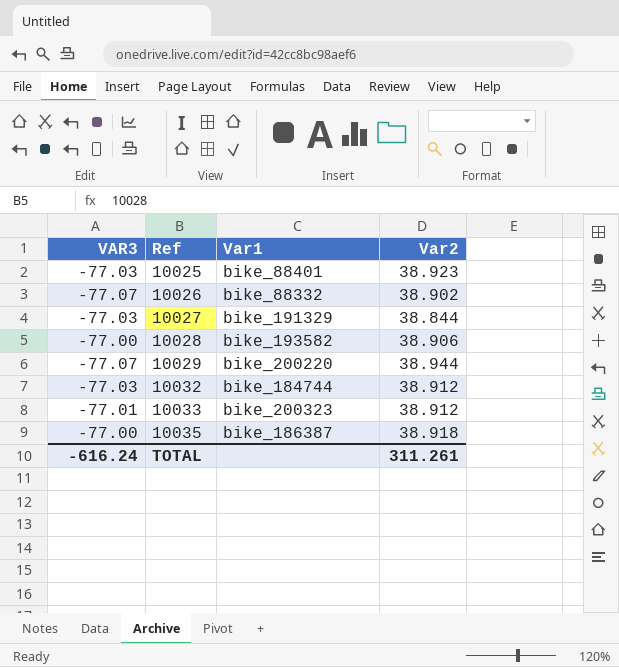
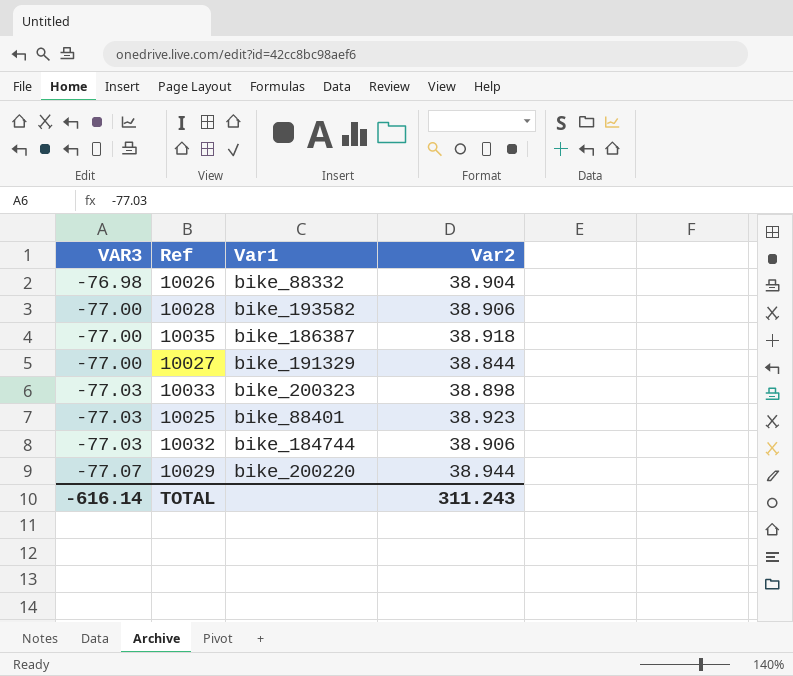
row order: Ref ascending -> VAR3 descending
10026 | VAR3: -77.07 -> -76.98
10026 | Var2: 38.902 -> 38.904
10027 | VAR3: -77.03 -> -77.00
10033 | VAR3: -77.01 -> -77.03
10033 | Var2: 38.912 -> 38.898
10032 | Var2: 38.912 -> 38.906
TOTAL | VAR3: -616.24 -> -616.14
TOTAL | Var2: 311.261 -> 311.243

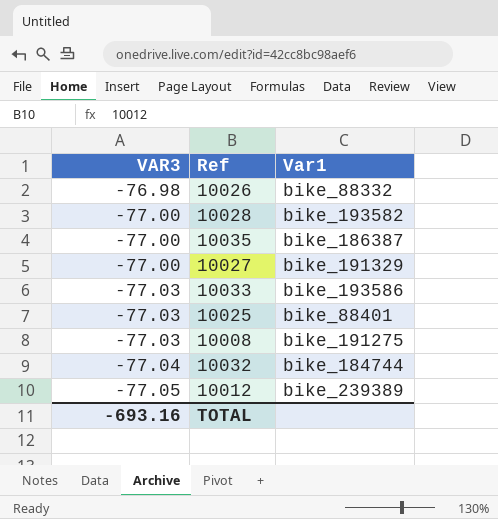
column Var2 | position: 4 -> none
row 10029: -77.07 | bike_200220 | 38.944 -> none
10033 | Var1: bike_200323 -> bike_193586
row 10008: none -> -77.03 | bike_191275
10032 | VAR3: -77.03 -> -77.04
row 10012: none -> -77.05 | bike_239389
TOTAL | VAR3: -616.14 -> -693.16

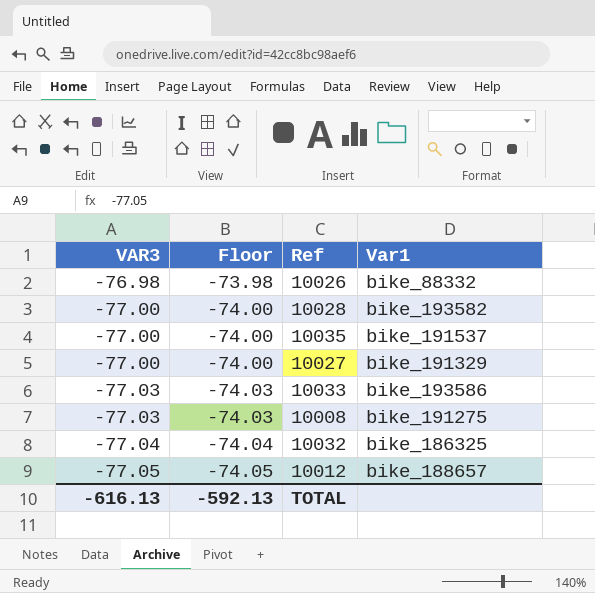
column Floor | formula: none -> [VAR3] + 3
row 10025: -77.03 | bike_88401 -> none
10035 | Var1: bike_186387 -> bike_191537
10032 | Var1: bike_184744 -> bike_186325
10012 | Var1: bike_239389 -> bike_188657
TOTAL | VAR3: -693.16 -> -616.13

